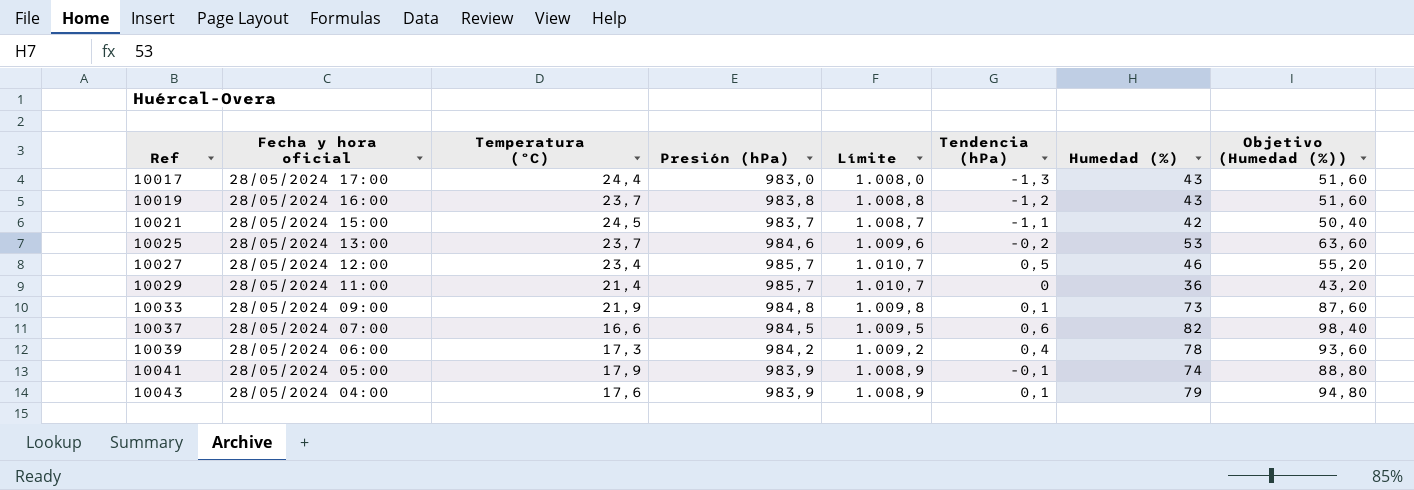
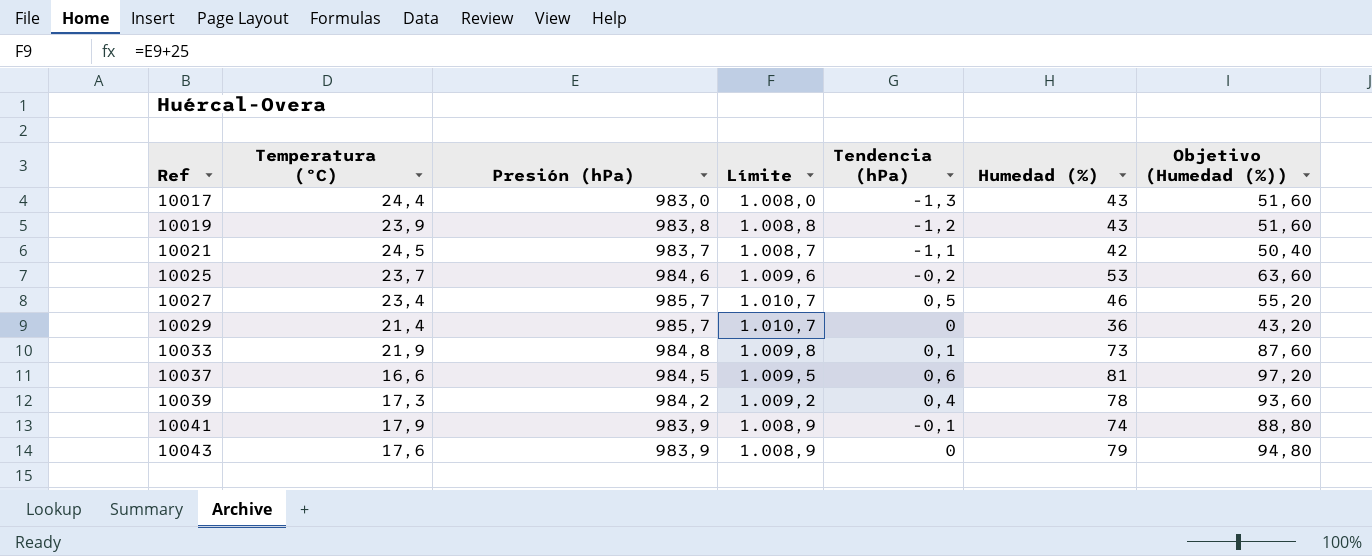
column Fecha y hora oficial | position: 2 -> none
10019 | Temperatura (ºC): 23,7 -> 23,9
10037 | Humedad (%): 82 -> 81
10037 | Objetivo (Humedad (%)): 98,40 -> 97,20
10043 | Tendencia (hPa): 0,1 -> 0

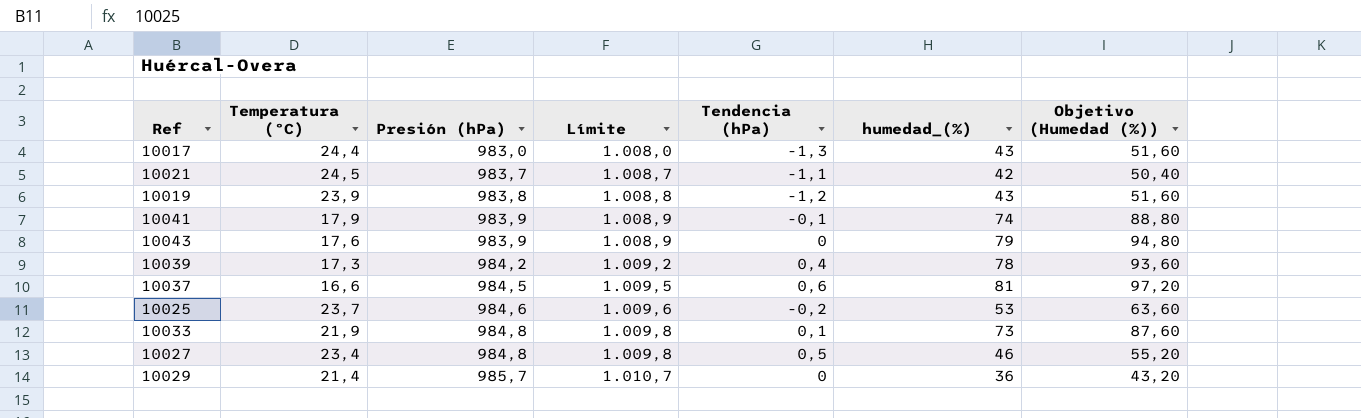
row order: Ref ascending -> Presión (hPa) ascending
column name: Humedad (%) -> humedad_(%)
10027 | Presión (hPa): 985,7 -> 984,8
10027 | Límite: 1.010,7 -> 1.009,8

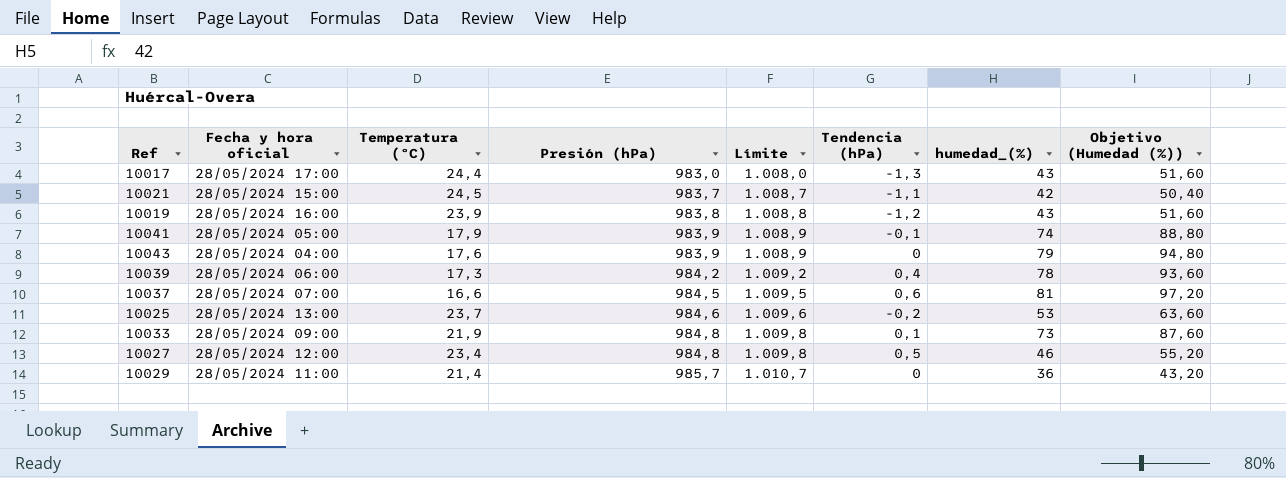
column Fecha y hora oficial | position: none -> 2

